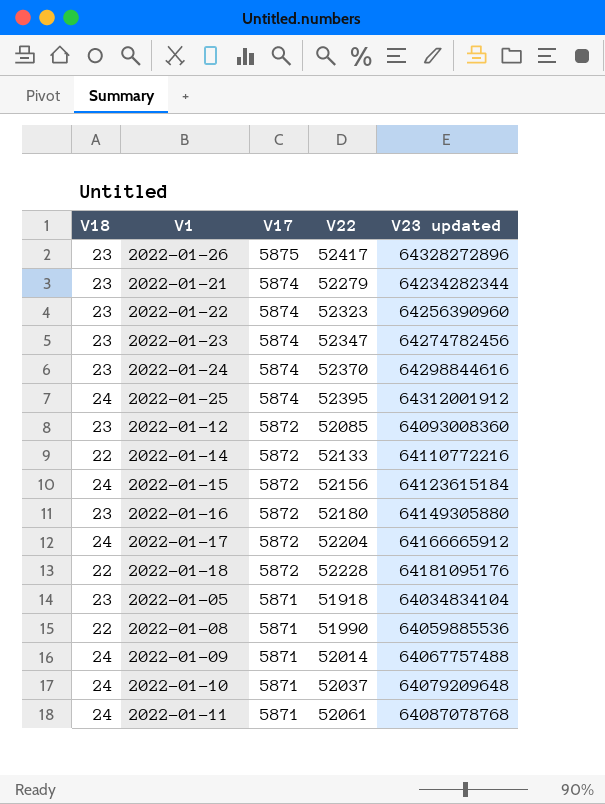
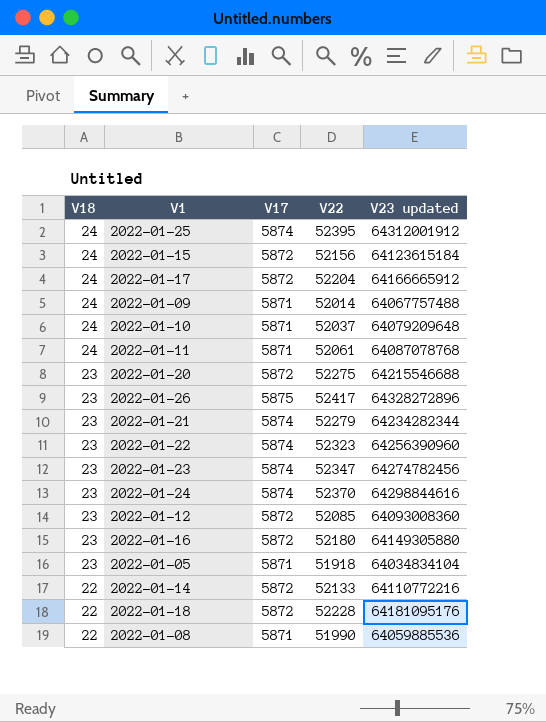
row order: V17 descending -> V18 descending
row 2022-01-20: none -> 23 | 5872 | 52275 | 64215546688

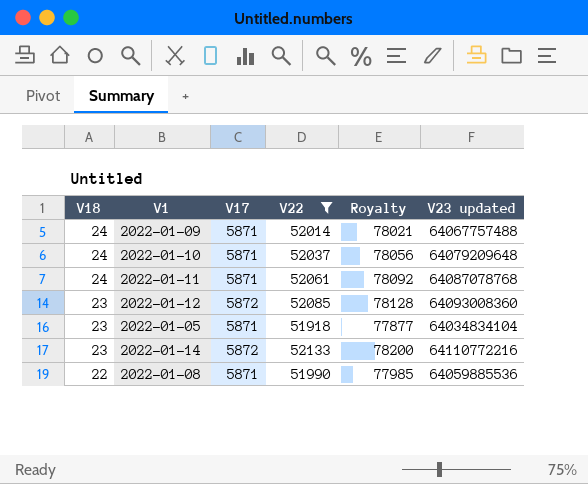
filter: none -> V22 <= 52133
column Royalty | formula: none -> [V22] * 1.5
2022-01-14 | V18: 22 -> 23

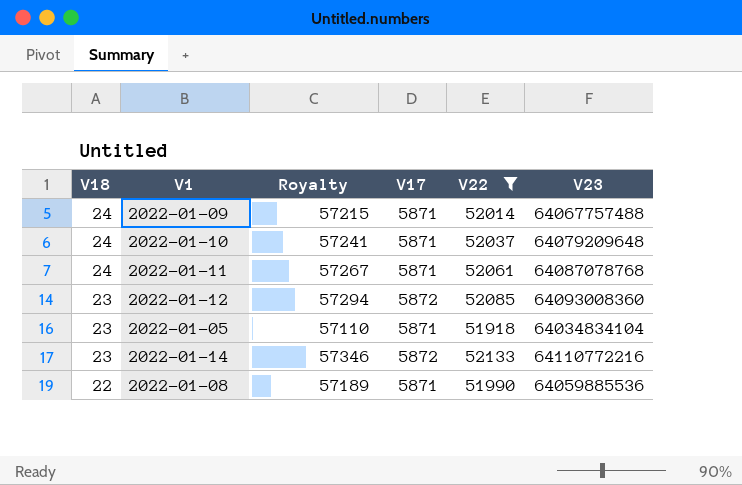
column Royalty | formula: [V22] * 1.5 -> [V22] * 1.1
column Royalty | position: 5 -> 3
column name: V23 updated -> V23

